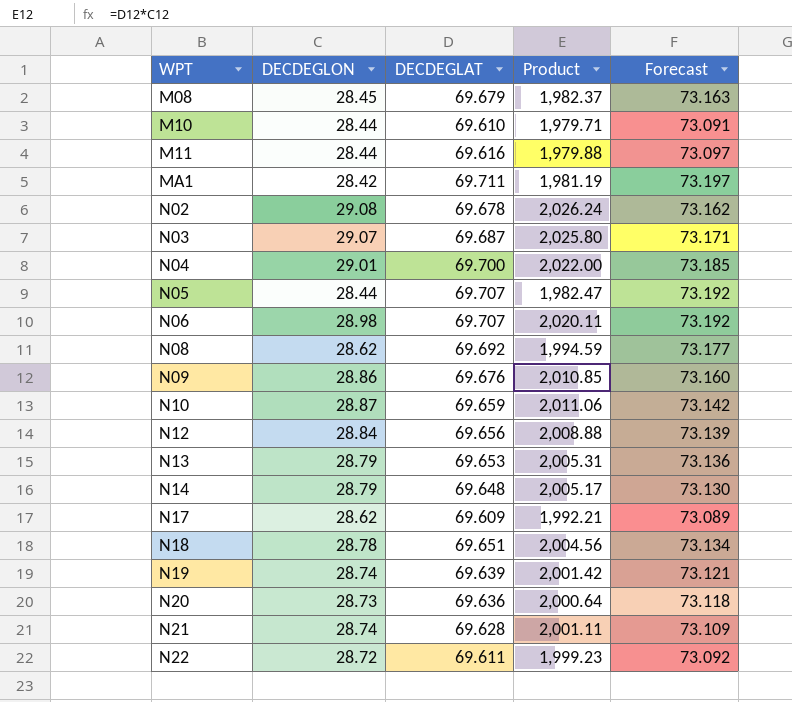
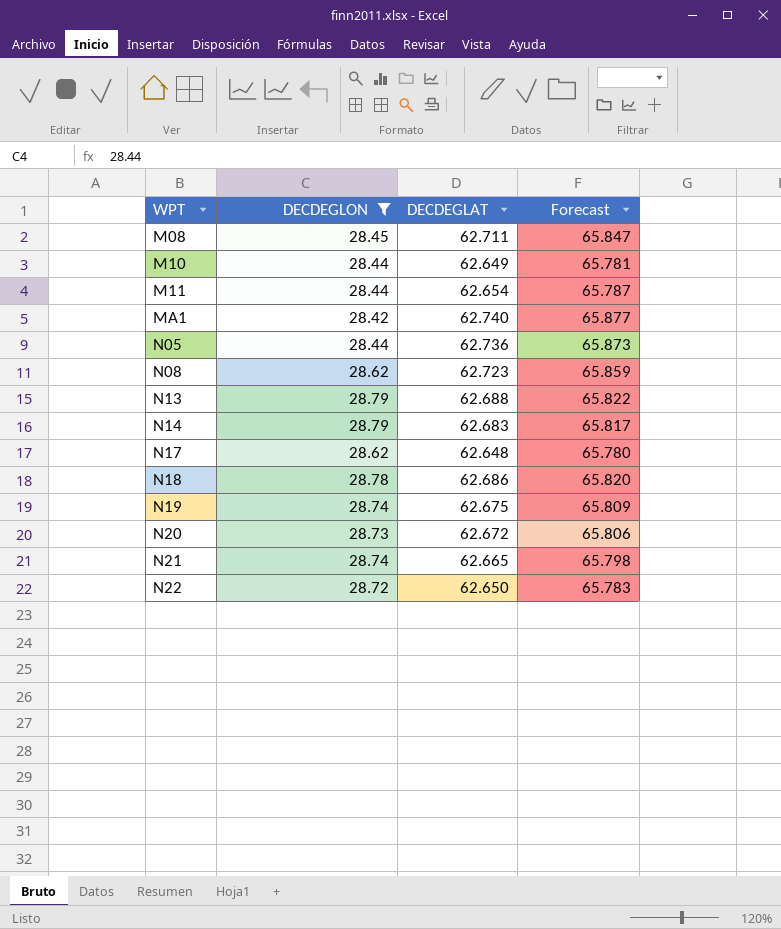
filter: none -> DECDEGLON <= 28.79
column Product | formula: [DECDEGLON] * [DECDEGLAT] -> none
M08 | DECDEGLAT: 69.679 -> 62.711
M08 | Forecast: 73.163 -> 65.847
M10 | DECDEGLAT: 69.610 -> 62.649
M10 | Forecast: 73.091 -> 65.781
M11 | DECDEGLAT: 69.616 -> 62.654
M11 | Forecast: 73.097 -> 65.787
MA1 | DECDEGLAT: 69.711 -> 62.740
MA1 | Forecast: 73.197 -> 65.877
N05 | DECDEGLAT: 69.707 -> 62.736
N05 | Forecast: 73.192 -> 65.873
N08 | DECDEGLAT: 69.692 -> 62.723
N08 | Forecast: 73.177 -> 65.859
N13 | DECDEGLAT: 69.653 -> 62.688
N13 | Forecast: 73.136 -> 65.822
N14 | DECDEGLAT: 69.648 -> 62.683
N14 | Forecast: 73.130 -> 65.817
N17 | DECDEGLAT: 69.609 -> 62.648
N17 | Forecast: 73.089 -> 65.780
N18 | DECDEGLAT: 69.651 -> 62.686
N18 | Forecast: 73.134 -> 65.820
N19 | DECDEGLAT: 69.639 -> 62.675
N19 | Forecast: 73.121 -> 65.809
N20 | DECDEGLAT: 69.636 -> 62.672
N20 | Forecast: 73.118 -> 65.806
N21 | DECDEGLAT: 69.628 -> 62.665
N21 | Forecast: 73.109 -> 65.798
N22 | DECDEGLAT: 69.611 -> 62.650
N22 | Forecast: 73.092 -> 65.783

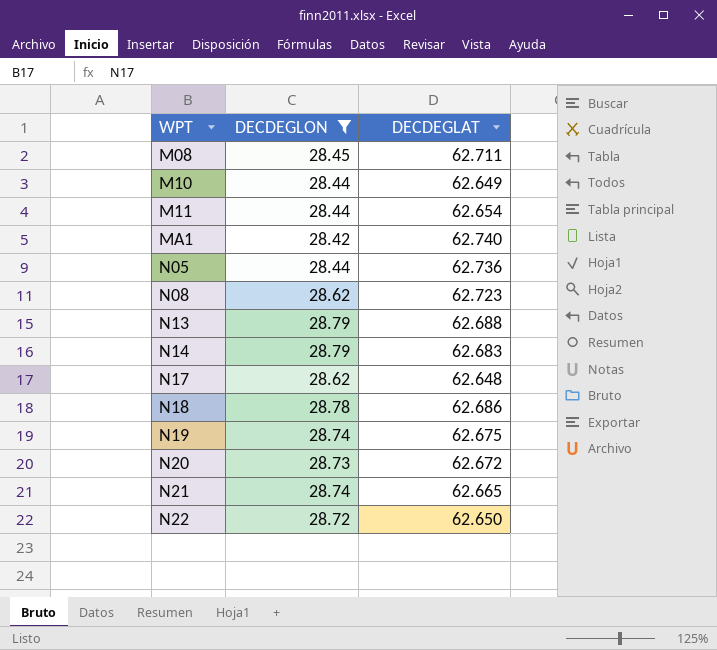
column Forecast | formula: [DECDEGLAT] * 1.05 -> none

